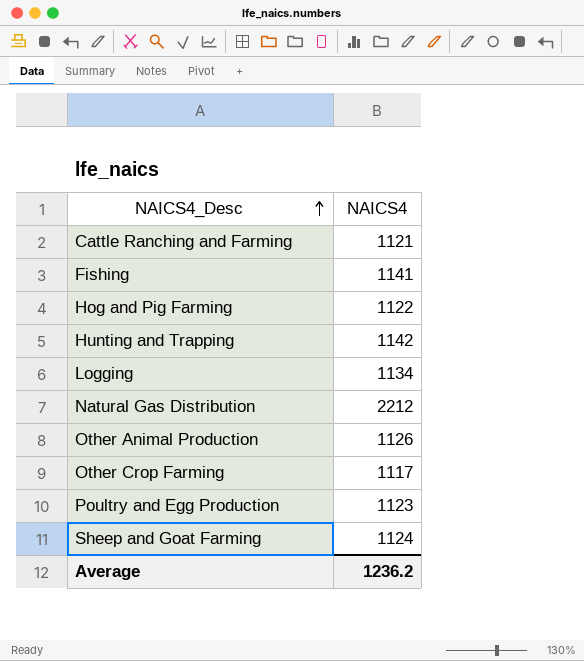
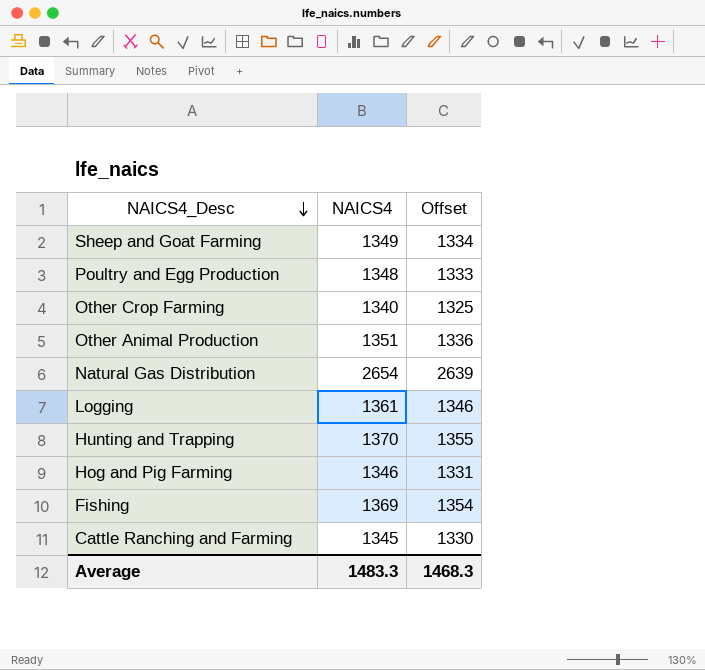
row order: NAICS4_Desc ascending -> NAICS4_Desc descending
column Offset | formula: none -> [NAICS4] - 15
Sheep and Goat Farming | NAICS4: 1124 -> 1349
Poultry and Egg Production | NAICS4: 1123 -> 1348
Other Crop Farming | NAICS4: 1117 -> 1340
Other Animal Production | NAICS4: 1126 -> 1351
Natural Gas Distribution | NAICS4: 2212 -> 2654
Logging | NAICS4: 1134 -> 1361
Hunting and Trapping | NAICS4: 1142 -> 1370
Hog and Pig Farming | NAICS4: 1122 -> 1346
Fishing | NAICS4: 1141 -> 1369
Cattle Ranching and Farming | NAICS4: 1121 -> 1345
Average | NAICS4: 1236.2 -> 1483.3

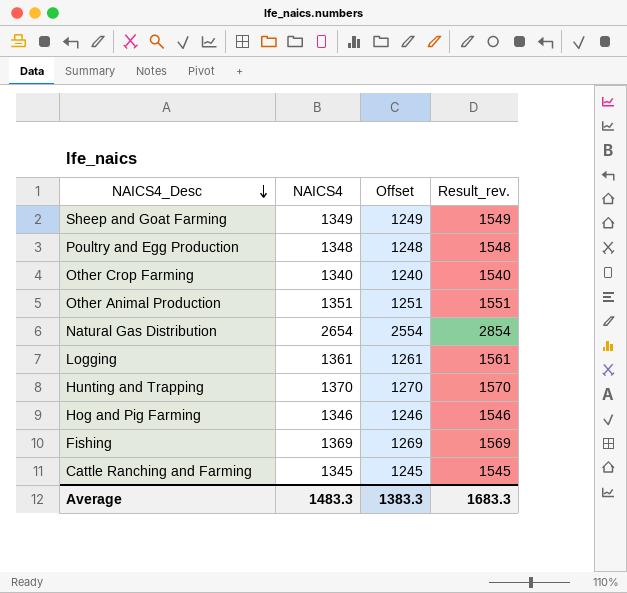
column Offset | formula: [NAICS4] - 15 -> [NAICS4] - 100
column Result_rev. | formula: none -> [NAICS4] + 200
Average | Offset: 1468.3 -> 1383.3

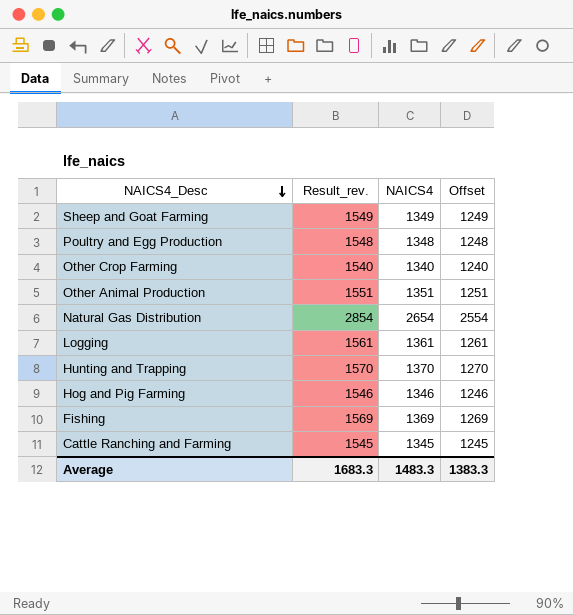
column Result_rev. | position: 4 -> 2

